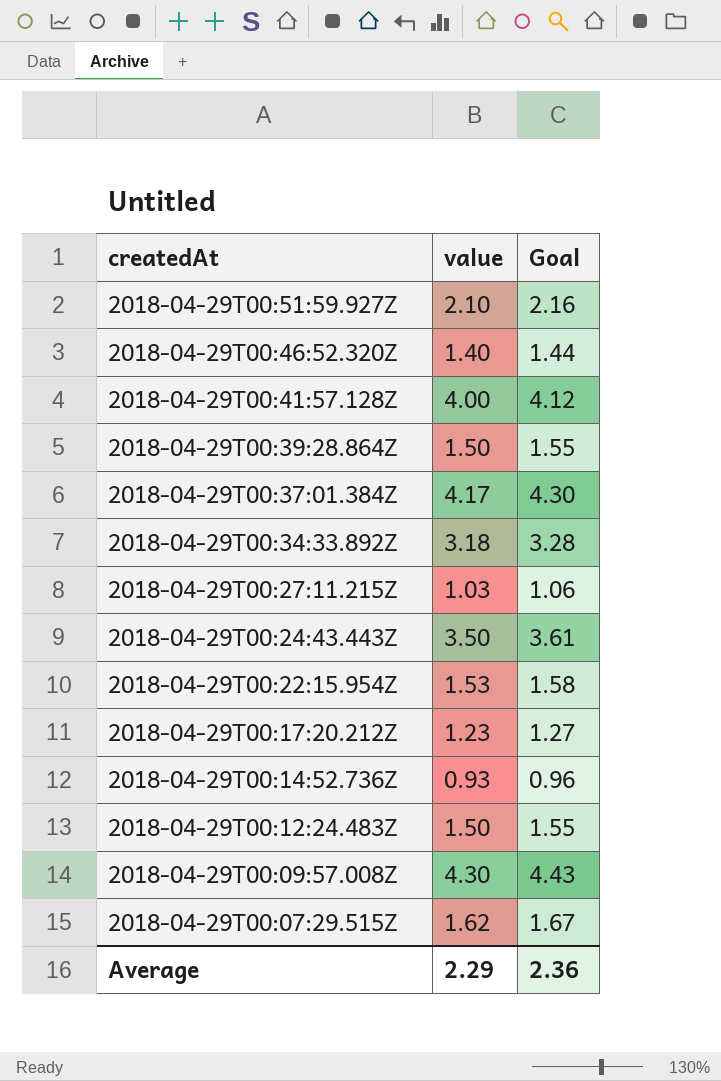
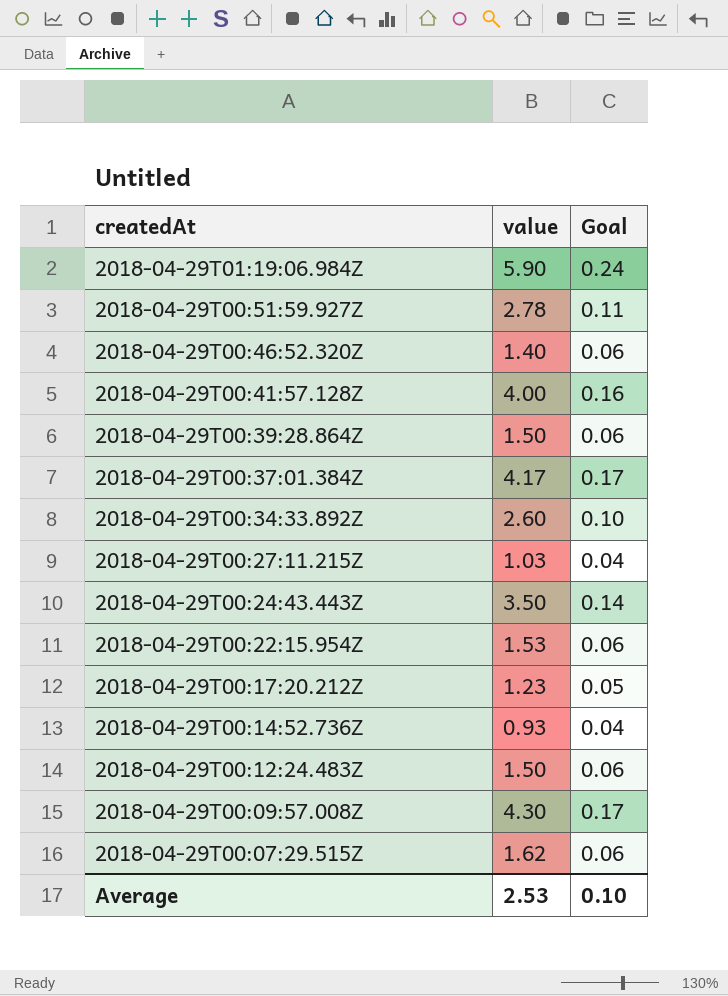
column Goal | formula: [value] * 1.03 -> [value] * 0.04
row 2018-04-29T01:19:06.984Z: none -> 5.90 | 0.24
2018-04-29T00:51:59.927Z | value: 2.10 -> 2.78
2018-04-29T00:34:33.892Z | value: 3.18 -> 2.60
Average | value: 2.29 -> 2.53
Average | Goal: 2.36 -> 0.10

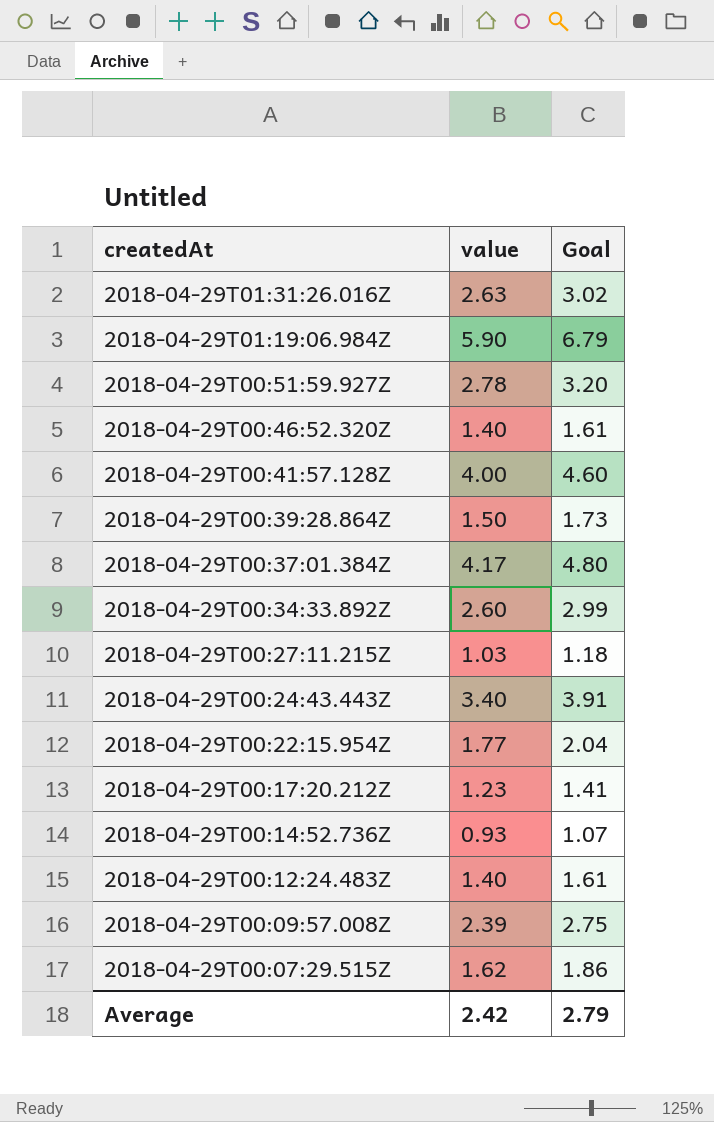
column Goal | formula: [value] * 0.04 -> [value] * 1.15
row 2018-04-29T01:31:26.016Z: none -> 2.63 | 3.02
2018-04-29T00:24:43.443Z | value: 3.50 -> 3.40
2018-04-29T00:22:15.954Z | value: 1.53 -> 1.77
2018-04-29T00:12:24.483Z | value: 1.50 -> 1.40
2018-04-29T00:09:57.008Z | value: 4.30 -> 2.39
Average | value: 2.53 -> 2.42
Average | Goal: 0.10 -> 2.79

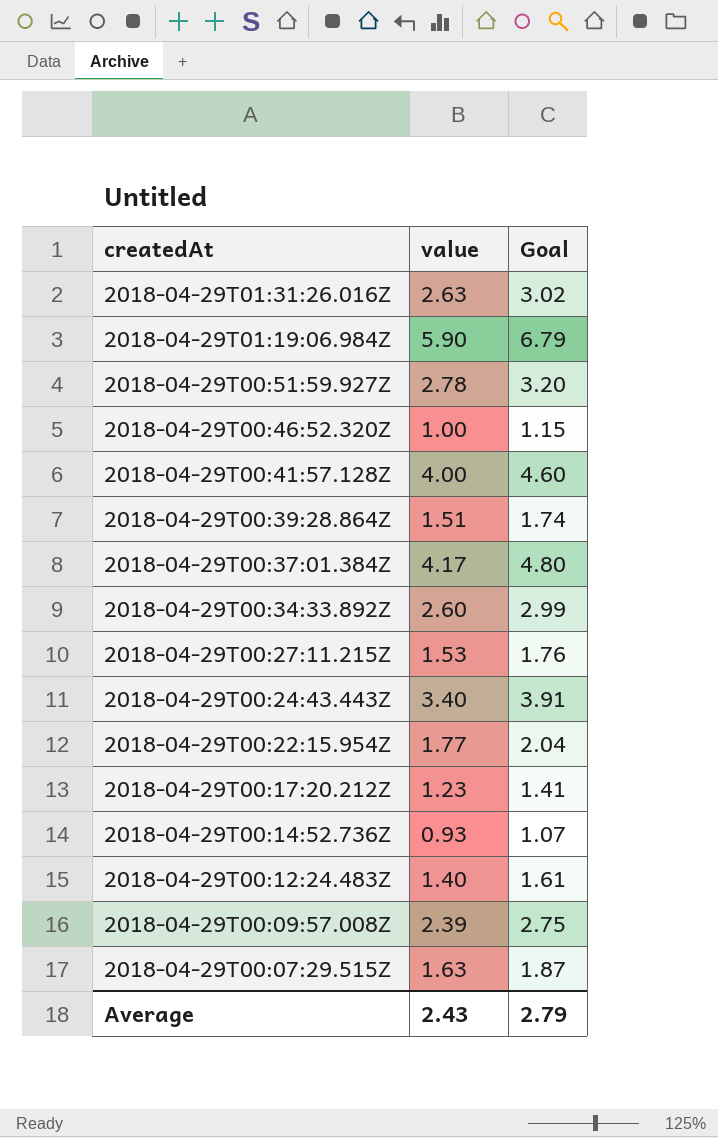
2018-04-29T00:46:52.320Z | value: 1.40 -> 1.00
2018-04-29T00:46:52.320Z | Goal: 1.61 -> 1.15
2018-04-29T00:39:28.864Z | value: 1.50 -> 1.51
2018-04-29T00:39:28.864Z | Goal: 1.73 -> 1.74
2018-04-29T00:27:11.215Z | value: 1.03 -> 1.53
2018-04-29T00:27:11.215Z | Goal: 1.18 -> 1.76
2018-04-29T00:07:29.515Z | value: 1.62 -> 1.63
2018-04-29T00:07:29.515Z | Goal: 1.86 -> 1.87
Average | value: 2.42 -> 2.43

